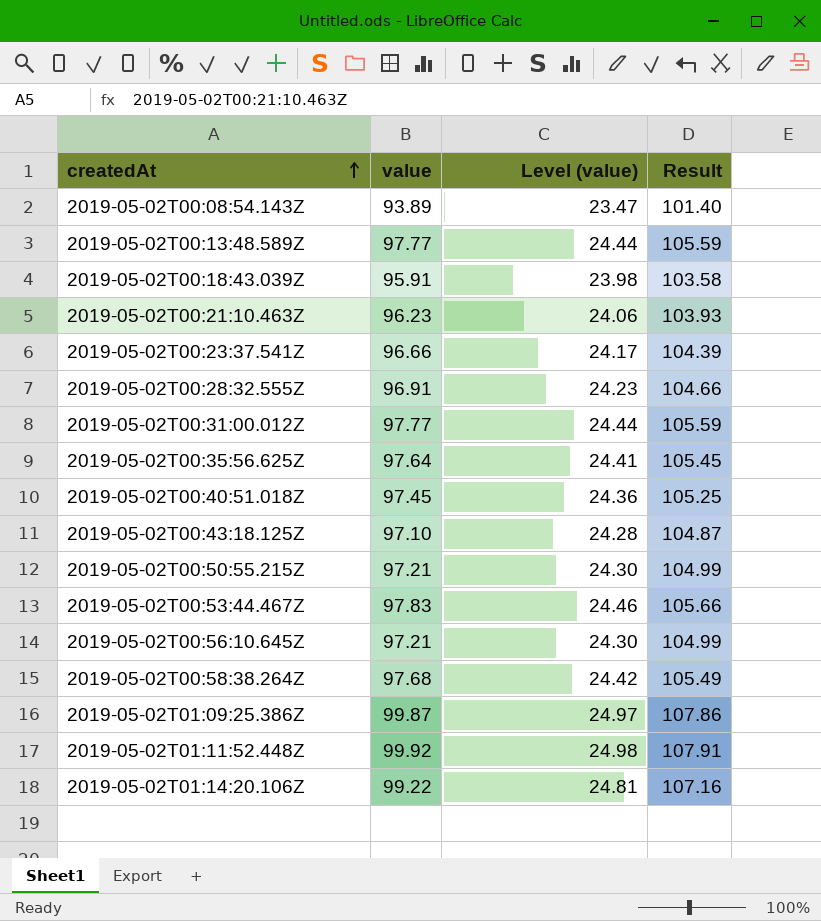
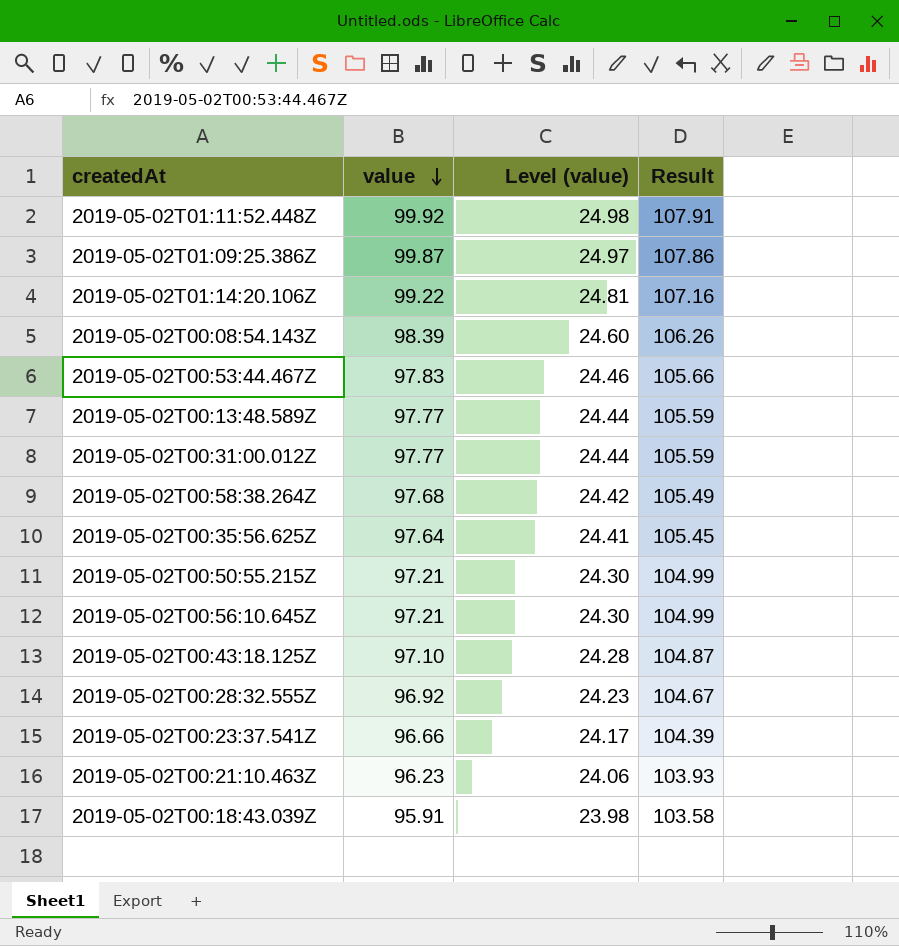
row order: createdAt ascending -> value descending
row 2019-05-02T00:40:51.018Z: 97.45 | 24.36 | 105.25 -> none
2019-05-02T00:08:54.143Z | value: 93.89 -> 98.39
2019-05-02T00:08:54.143Z | Level (value): 23.47 -> 24.60
2019-05-02T00:08:54.143Z | Result: 101.40 -> 106.26
2019-05-02T00:28:32.555Z | value: 96.91 -> 96.92
2019-05-02T00:28:32.555Z | Result: 104.66 -> 104.67

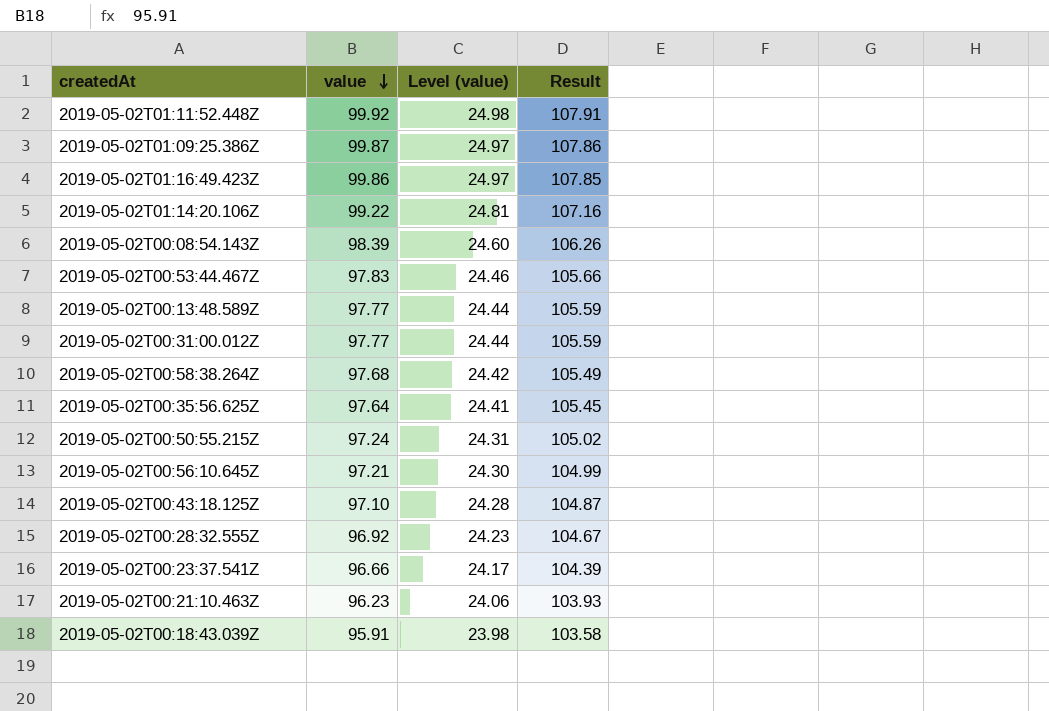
row 2019-05-02T01:16:49.423Z: none -> 99.86 | 24.97 | 107.85
2019-05-02T00:50:55.215Z | value: 97.21 -> 97.24
2019-05-02T00:50:55.215Z | Level (value): 24.30 -> 24.31
2019-05-02T00:50:55.215Z | Result: 104.99 -> 105.02

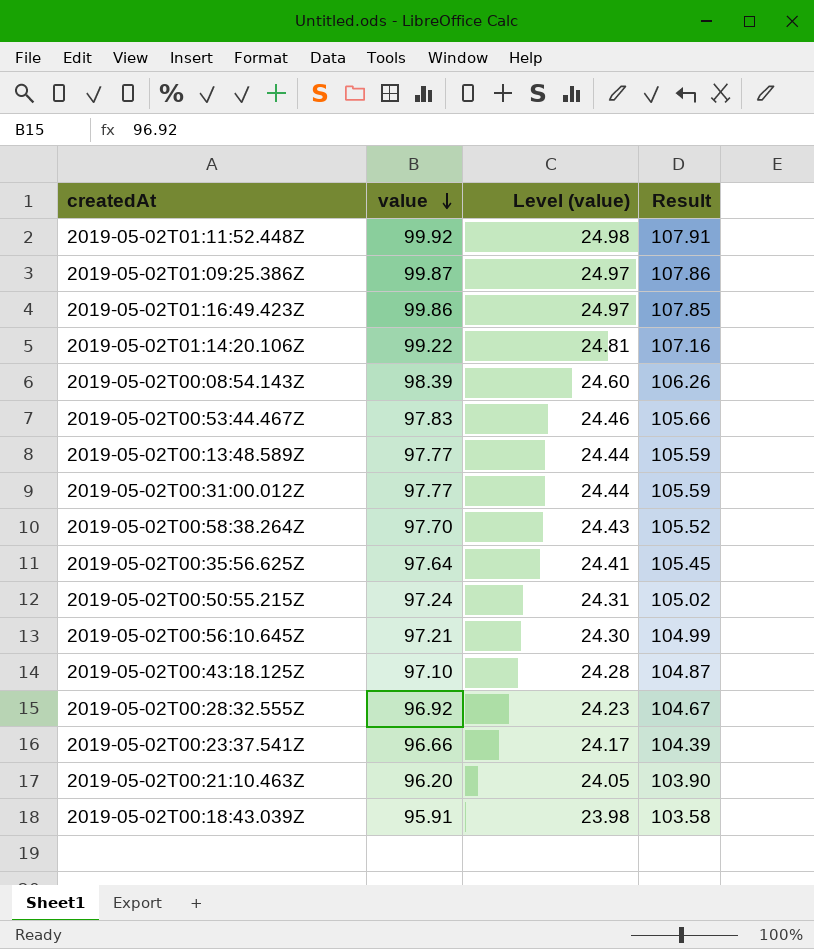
2019-05-02T00:58:38.264Z | value: 97.68 -> 97.70
2019-05-02T00:58:38.264Z | Level (value): 24.42 -> 24.43
2019-05-02T00:58:38.264Z | Result: 105.49 -> 105.52
2019-05-02T00:21:10.463Z | value: 96.23 -> 96.20
2019-05-02T00:21:10.463Z | Level (value): 24.06 -> 24.05
2019-05-02T00:21:10.463Z | Result: 103.93 -> 103.90

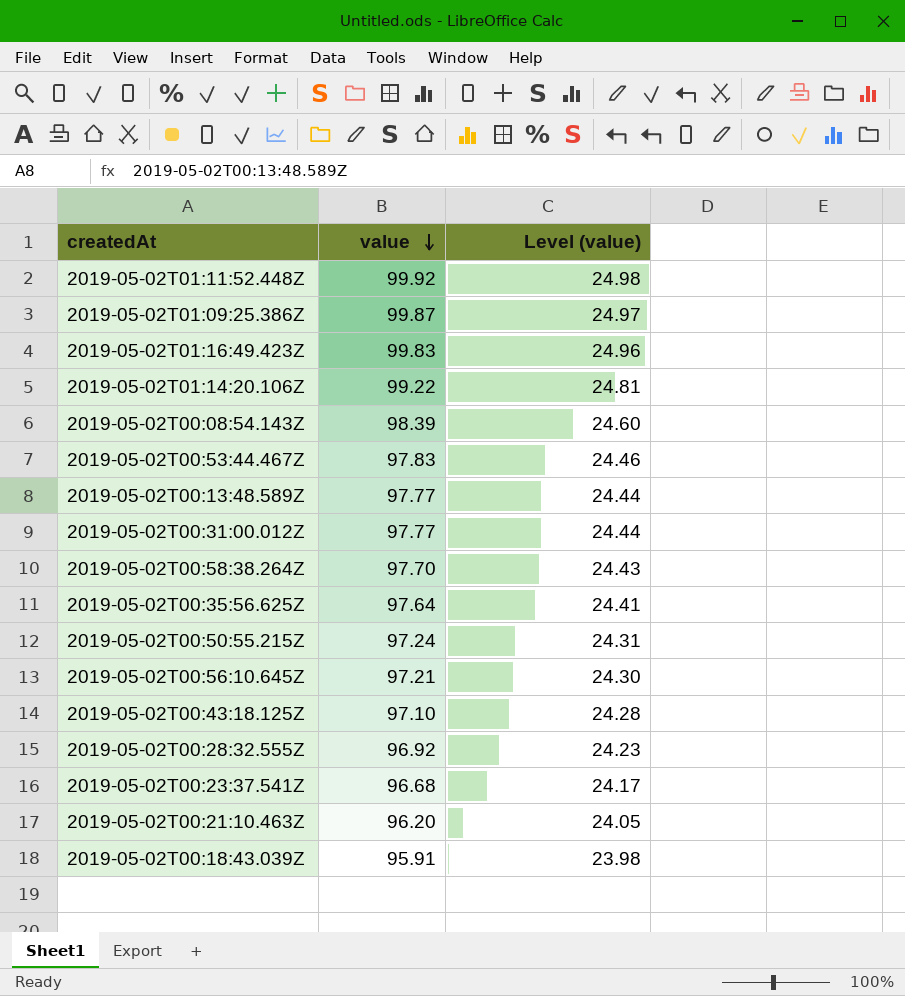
column Result | formula: [value] * 1.08 -> none
2019-05-02T01:16:49.423Z | value: 99.86 -> 99.83
2019-05-02T01:16:49.423Z | Level (value): 24.97 -> 24.96
2019-05-02T00:23:37.541Z | value: 96.66 -> 96.68

